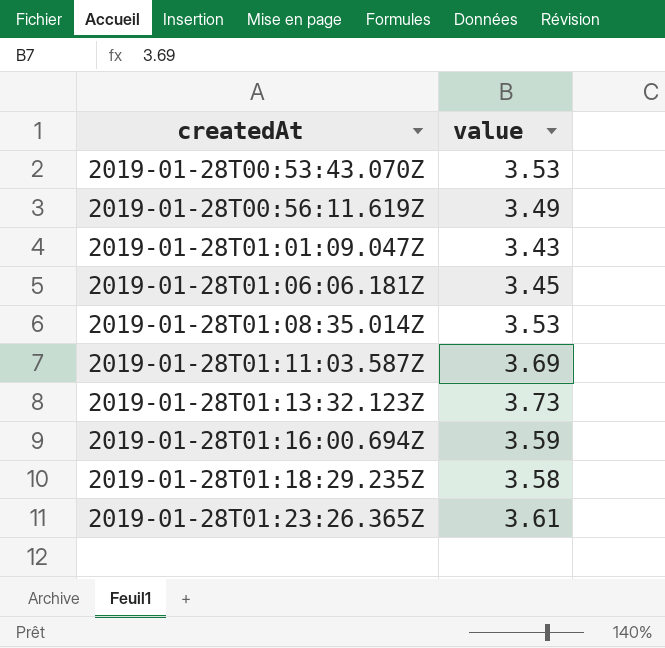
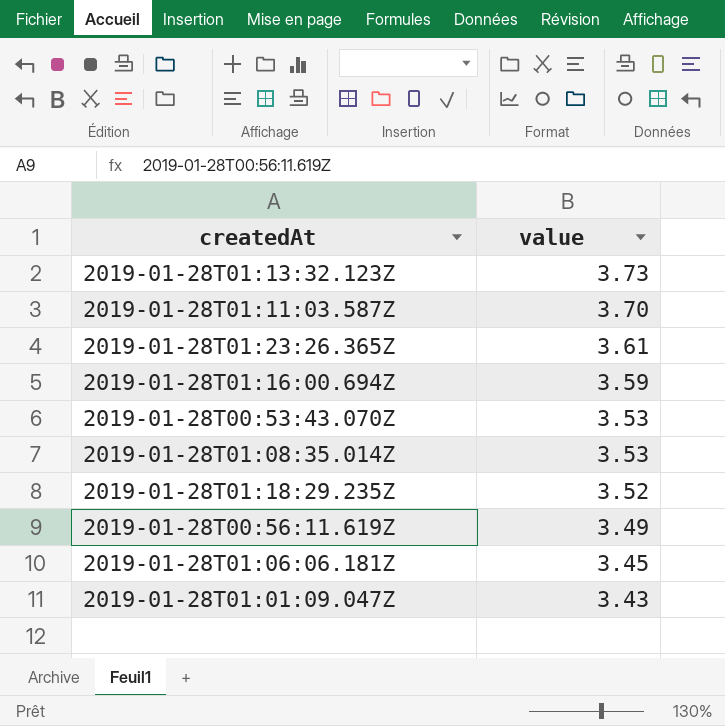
row order: createdAt ascending -> value descending
2019-01-28T01:11:03.587Z | value: 3.69 -> 3.70
2019-01-28T01:18:29.235Z | value: 3.58 -> 3.52

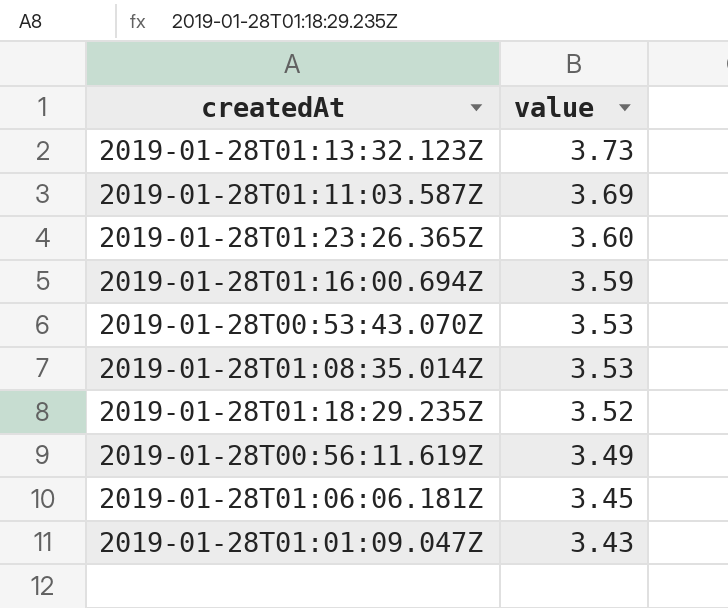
2019-01-28T01:11:03.587Z | value: 3.70 -> 3.69
2019-01-28T01:23:26.365Z | value: 3.61 -> 3.60

